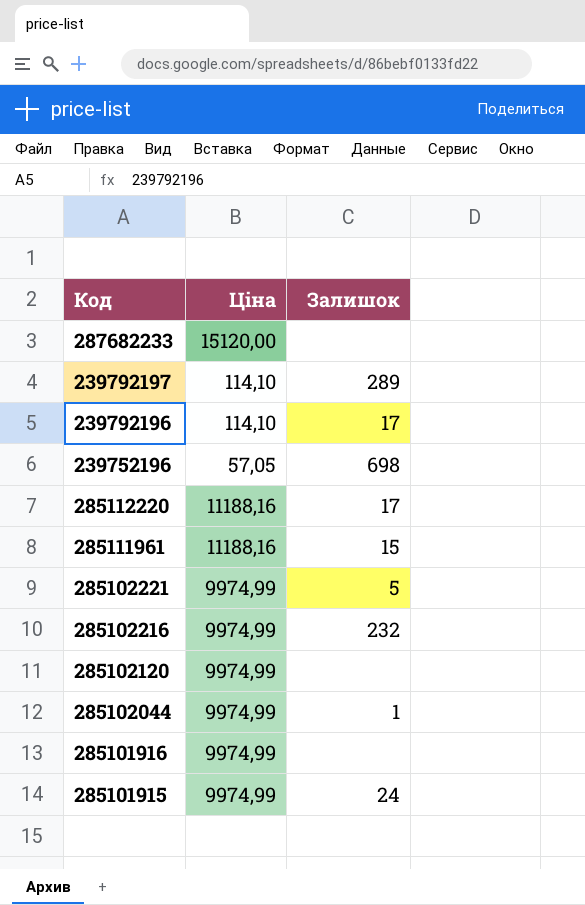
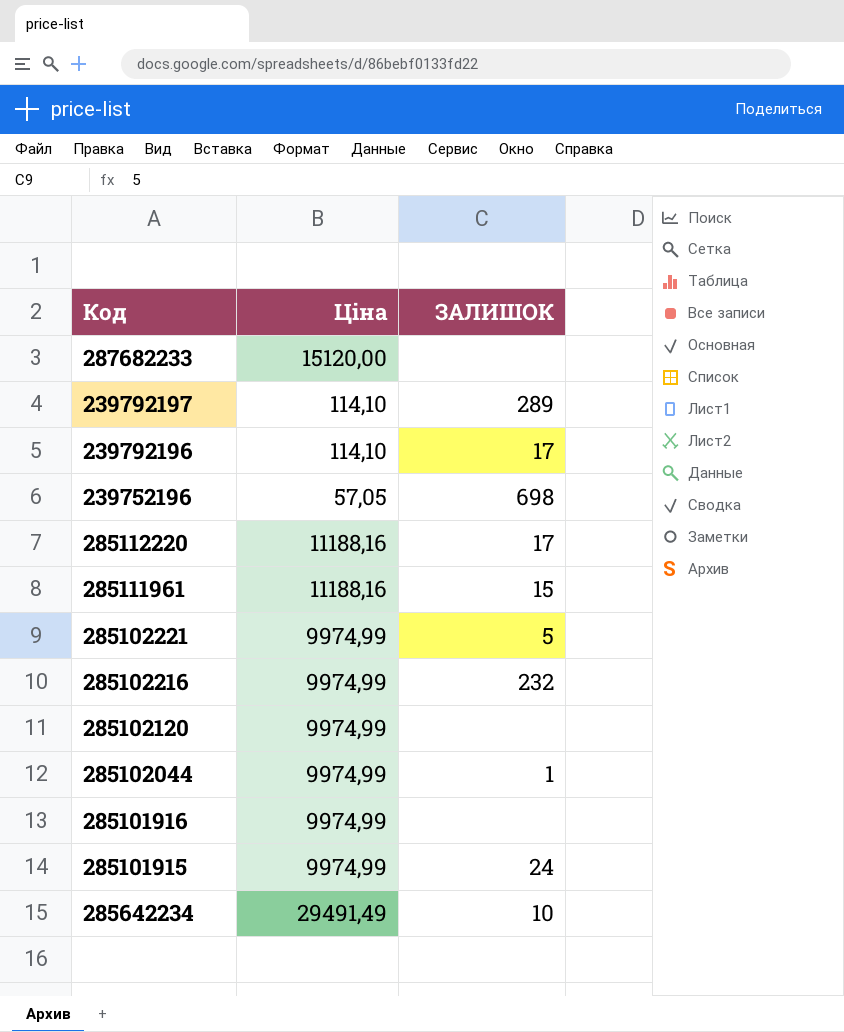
column name: Залишок -> ЗАЛИШОК
row 285642234: none -> 29491,49 | 10

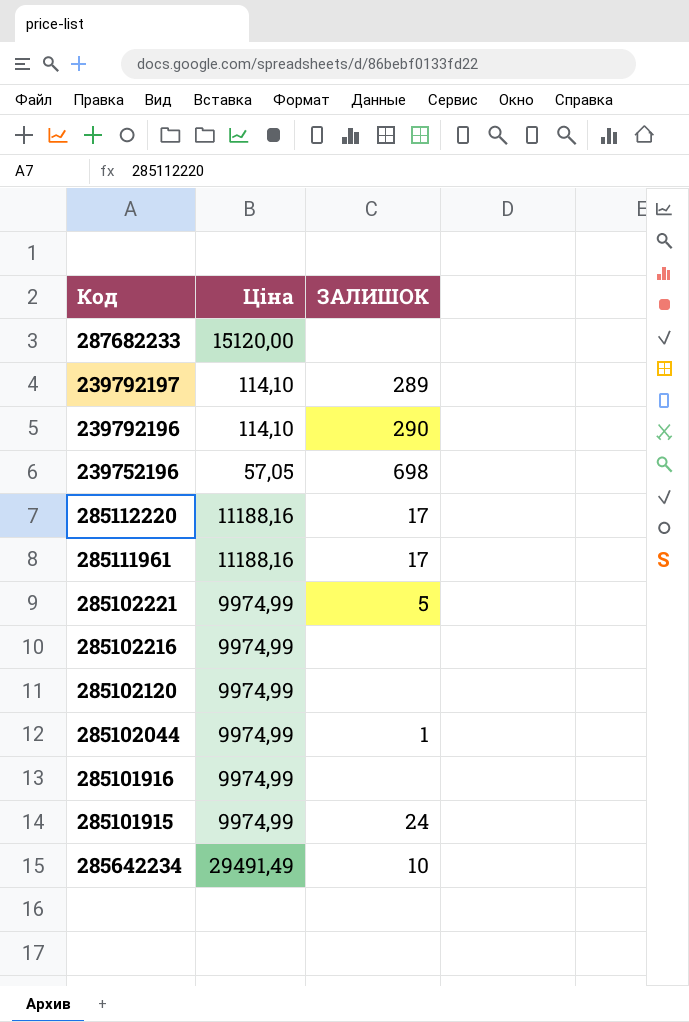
239792196 | ЗАЛИШОК: 17 -> 290
285111961 | ЗАЛИШОК: 15 -> 17
285102216 | ЗАЛИШОК: 232 -> none

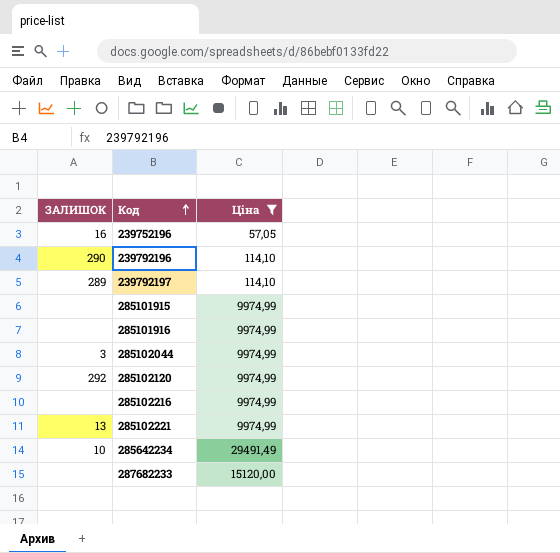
filter: none -> Ціна != 11188,16
row order: none -> Код ascending
column ЗАЛИШОК | position: 3 -> 1
239752196 | ЗАЛИШОК: 698 -> 16
285101915 | ЗАЛИШОК: 24 -> none
285102044 | ЗАЛИШОК: 1 -> 3
285102120 | ЗАЛИШОК: none -> 292
285102221 | ЗАЛИШОК: 5 -> 13

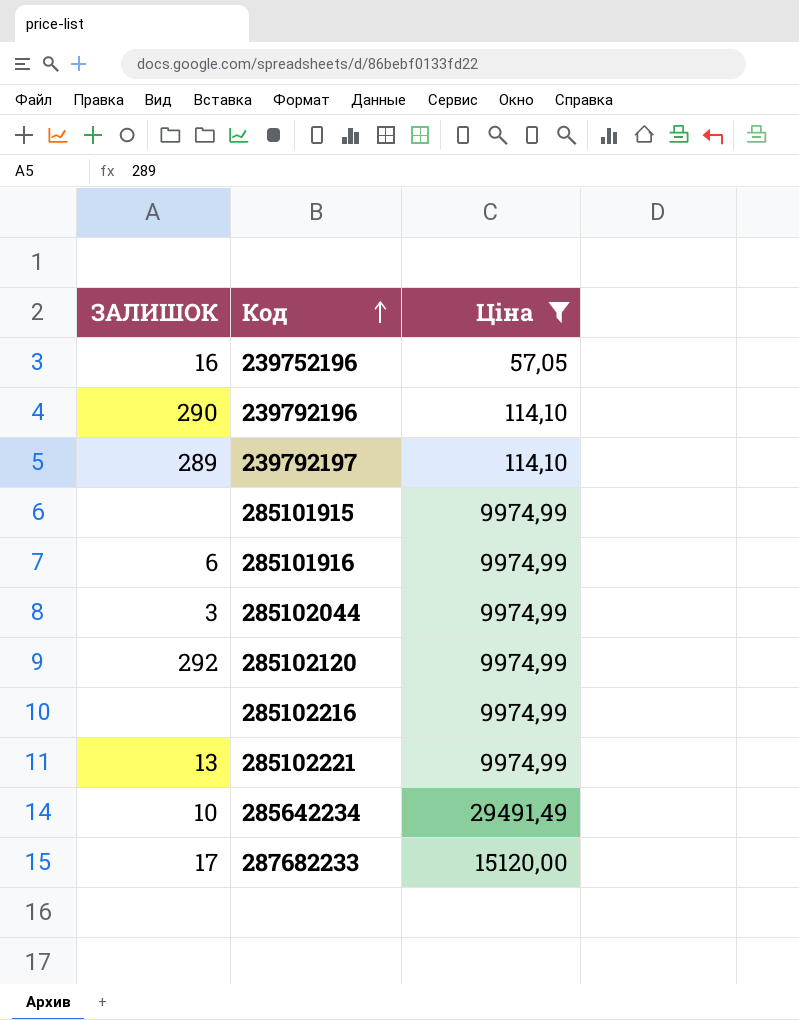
285101916 | ЗАЛИШОК: none -> 6
287682233 | ЗАЛИШОК: none -> 17

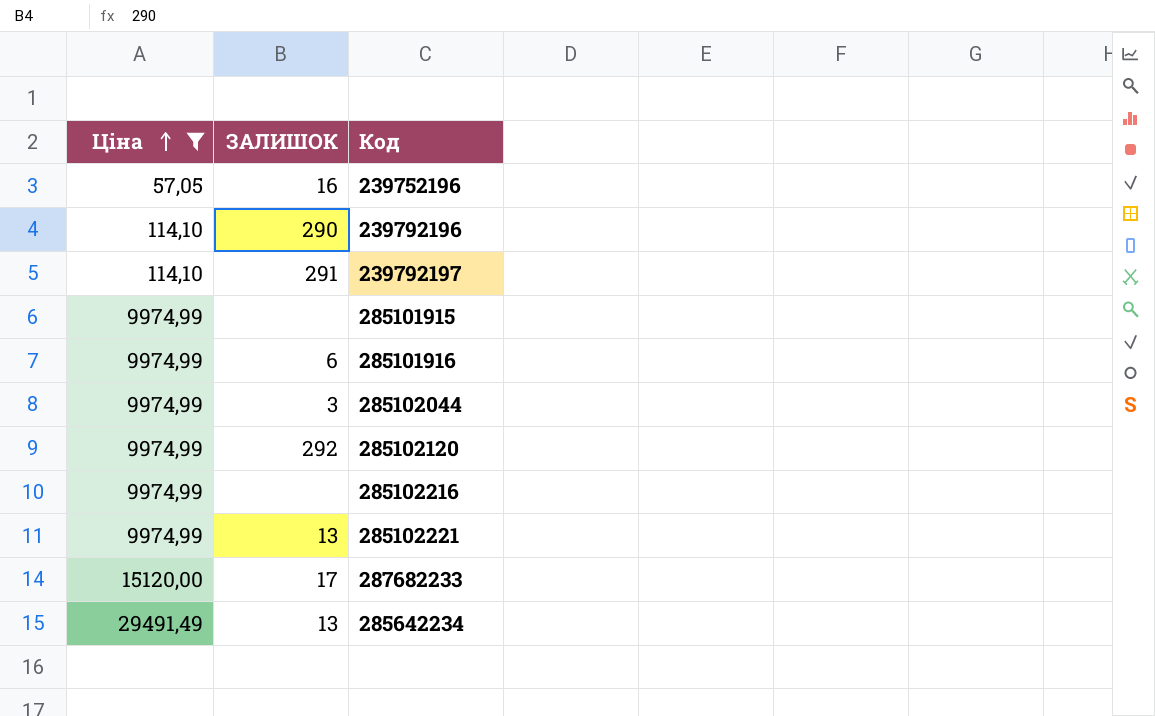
row order: Код ascending -> Ціна ascending
column Ціна | position: 3 -> 1
239792197 | ЗАЛИШОК: 289 -> 291
285642234 | ЗАЛИШОК: 10 -> 13

